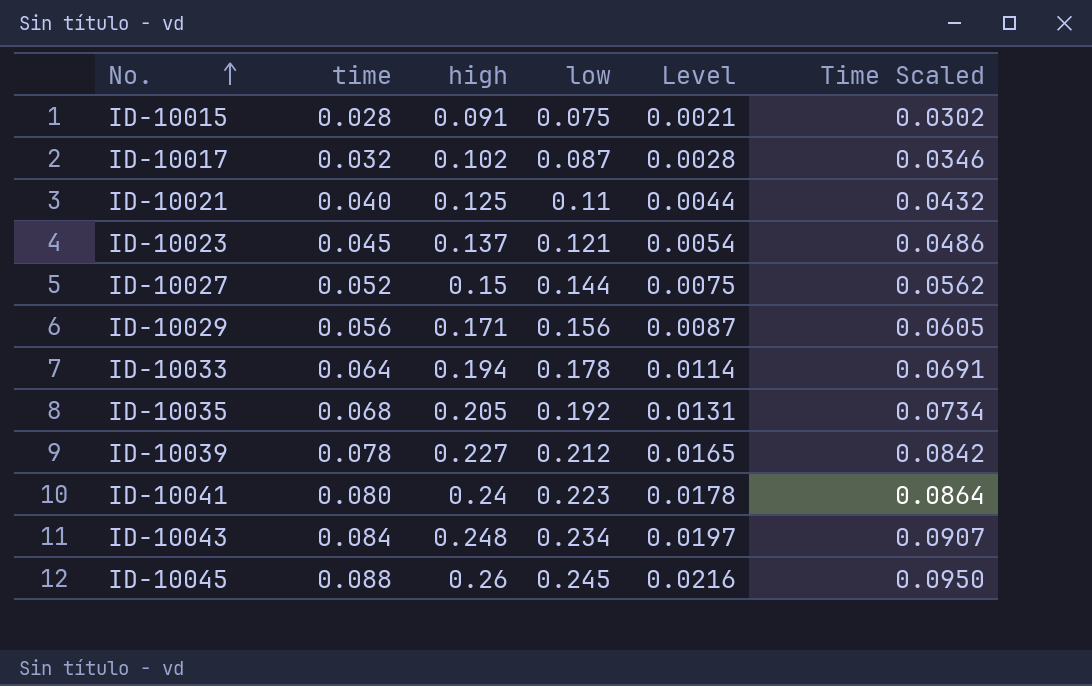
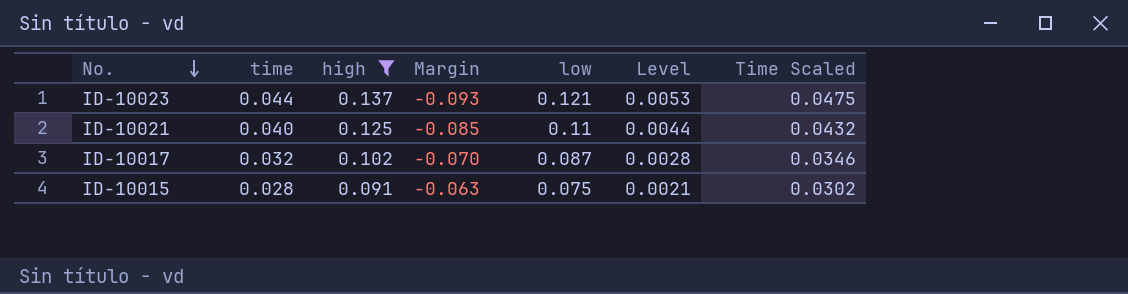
filter: none -> high <= 0.137
row order: No. ascending -> No. descending
column Margin | formula: none -> [time] - [high]
ID-10023 | time: 0.045 -> 0.044
ID-10023 | Level: 0.0054 -> 0.0053
ID-10023 | Time Scaled: 0.0486 -> 0.0475

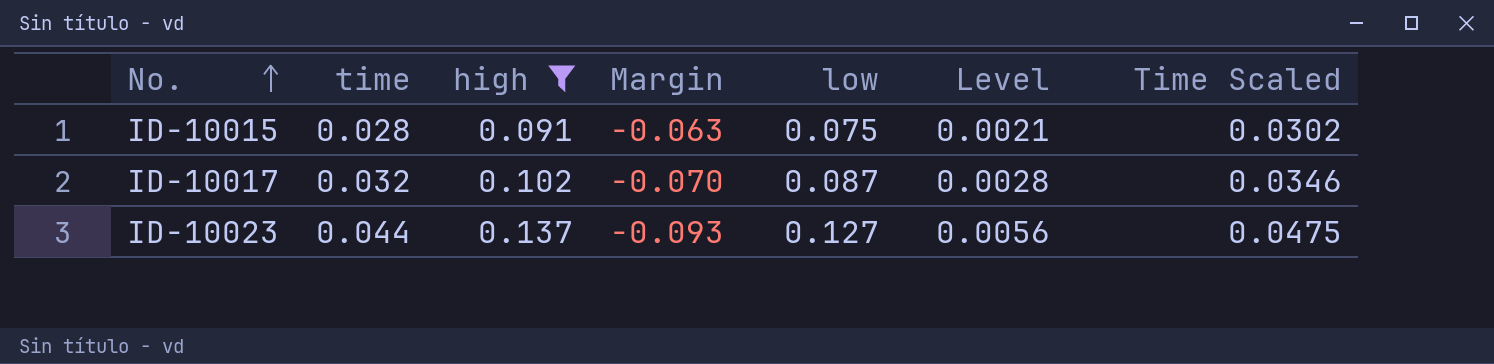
row order: No. descending -> No. ascending
row ID-10021: 0.040 | 0.125 | -0.085 | 0.11 | 0.0044 | 0.0432 -> none
ID-10023 | low: 0.121 -> 0.127
ID-10023 | Level: 0.0053 -> 0.0056

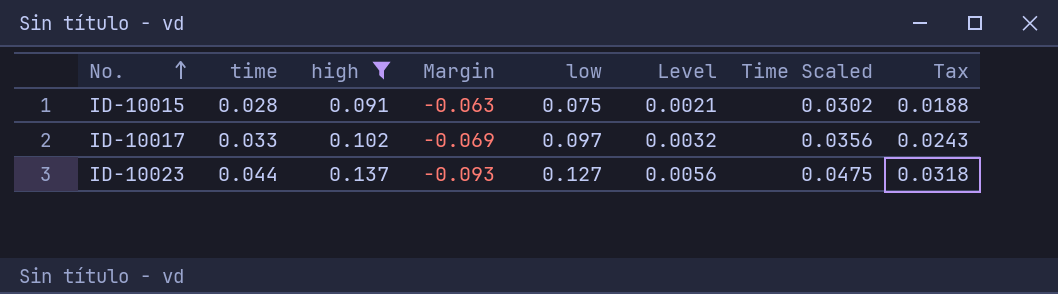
column Tax | formula: none -> [low] * 0.25
ID-10017 | time: 0.032 -> 0.033
ID-10017 | Margin: -0.070 -> -0.069
ID-10017 | low: 0.087 -> 0.097
ID-10017 | Level: 0.0028 -> 0.0032
ID-10017 | Time Scaled: 0.0346 -> 0.0356

